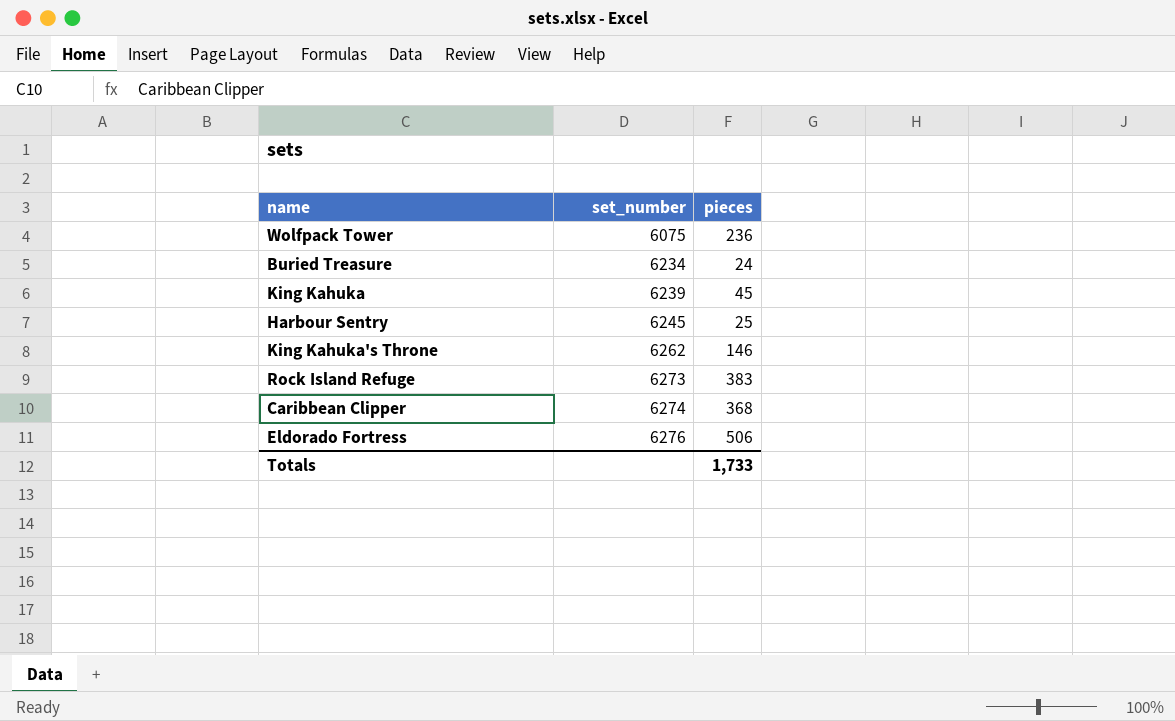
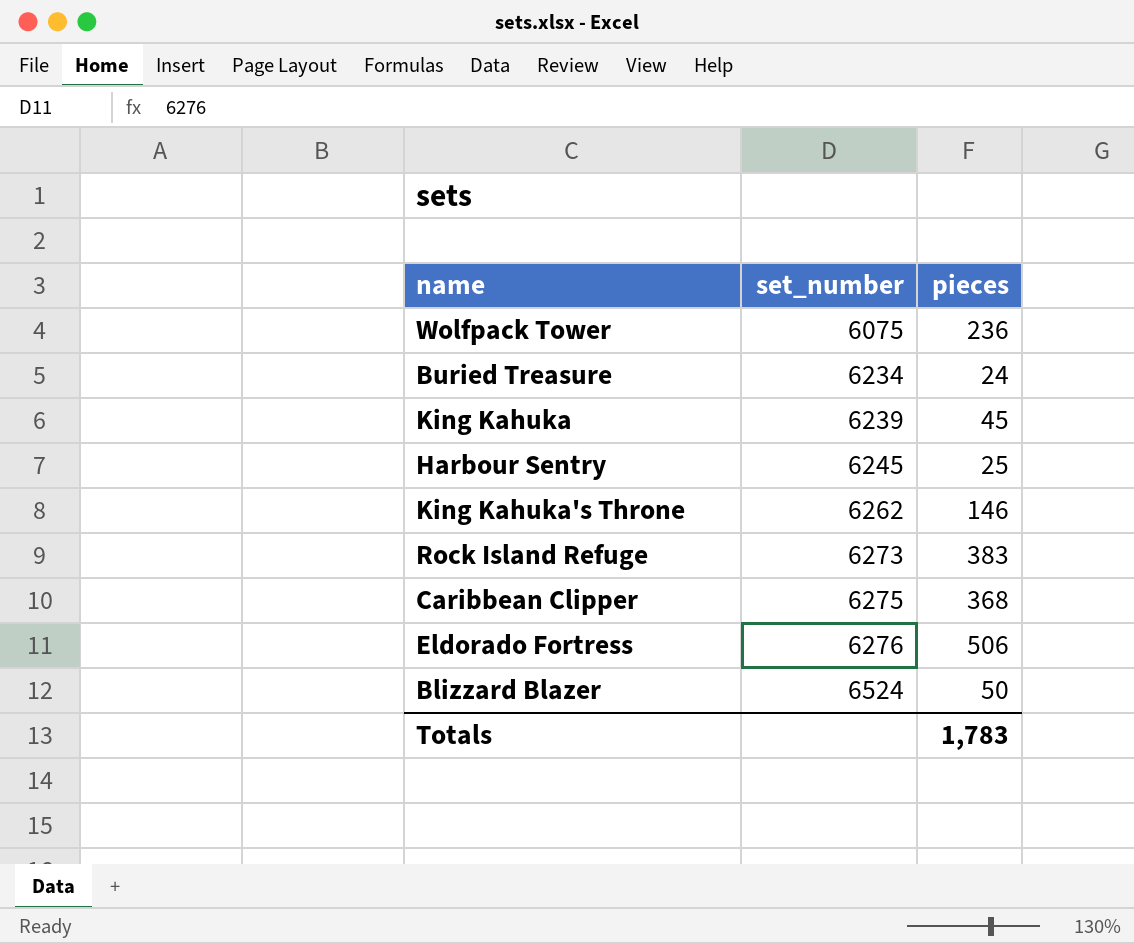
Caribbean Clipper | set_number: 6274 -> 6275
row Blizzard Blazer: none -> 6524 | 50
Totals | pieces: 1,733 -> 1,783

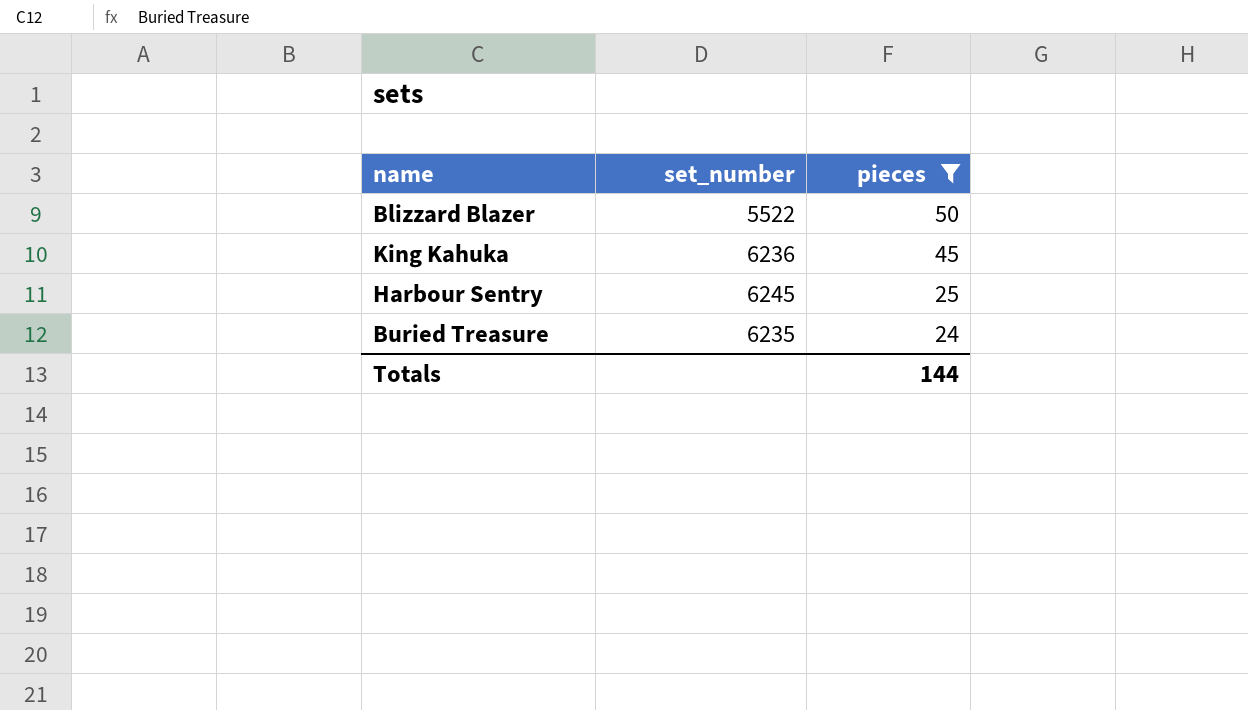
filter: none -> pieces <= 50
row order: set_number ascending -> pieces descending
Blizzard Blazer | set_number: 6524 -> 5522
King Kahuka | set_number: 6239 -> 6236
Buried Treasure | set_number: 6234 -> 6235
Totals | pieces: 1,783 -> 144

